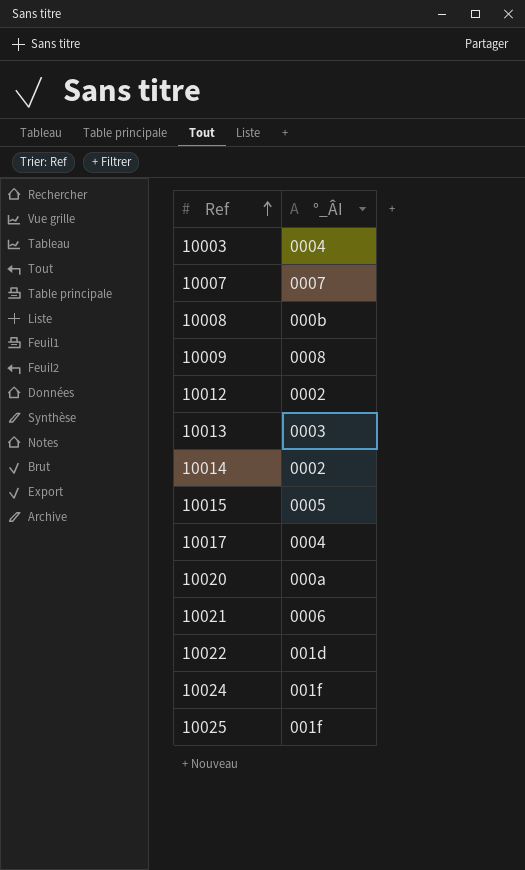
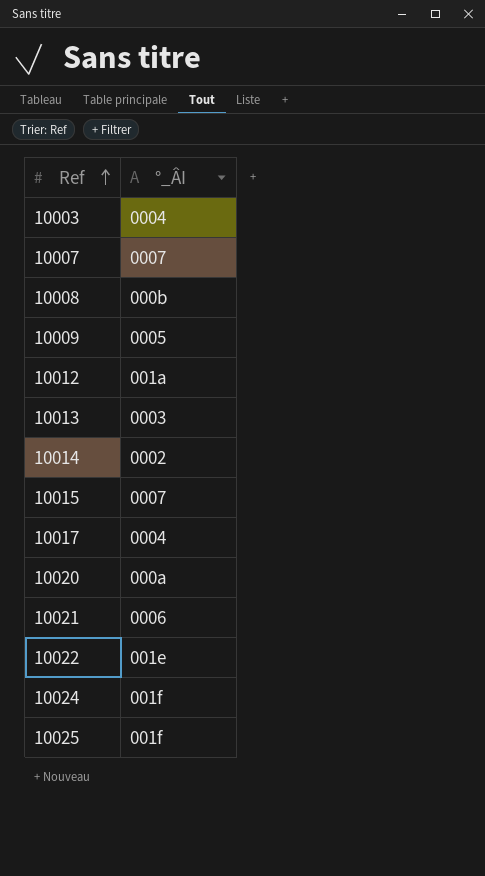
10009 | °_ÂI: 0008 -> 0005
10012 | °_ÂI: 0002 -> 001a
10015 | °_ÂI: 0005 -> 0007
10022 | °_ÂI: 001d -> 001e

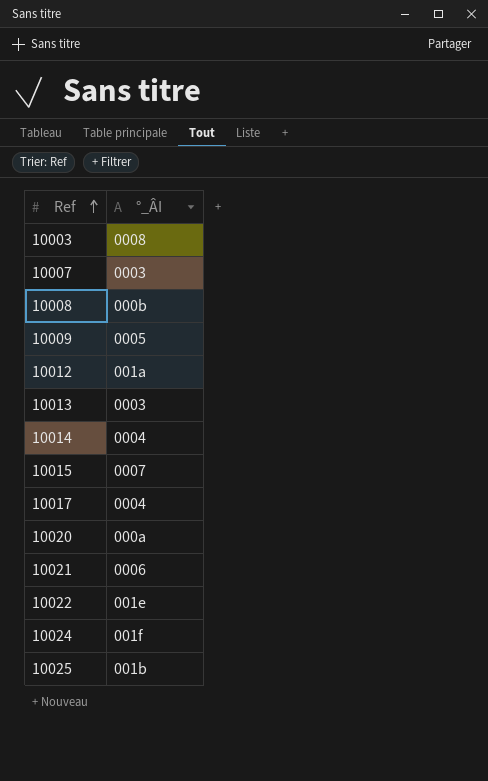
10003 | °_ÂI: 0004 -> 0008
10007 | °_ÂI: 0007 -> 0003
10014 | °_ÂI: 0002 -> 0004
10025 | °_ÂI: 001f -> 001b

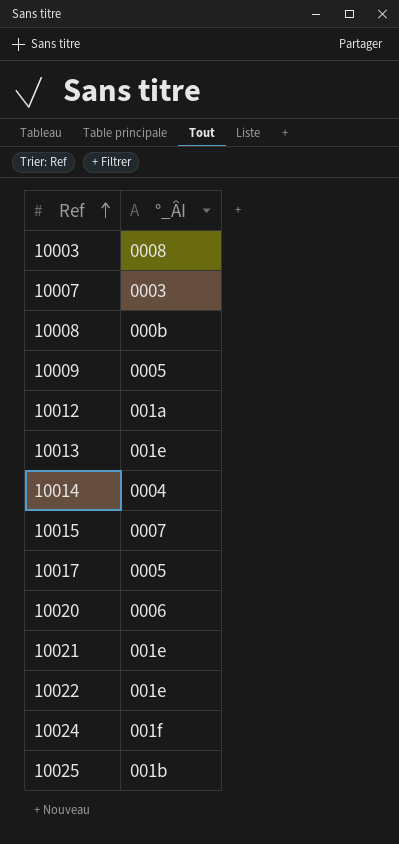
10013 | °_ÂI: 0003 -> 001e
10017 | °_ÂI: 0004 -> 0005
10020 | °_ÂI: 000a -> 0006
10021 | °_ÂI: 0006 -> 001e

